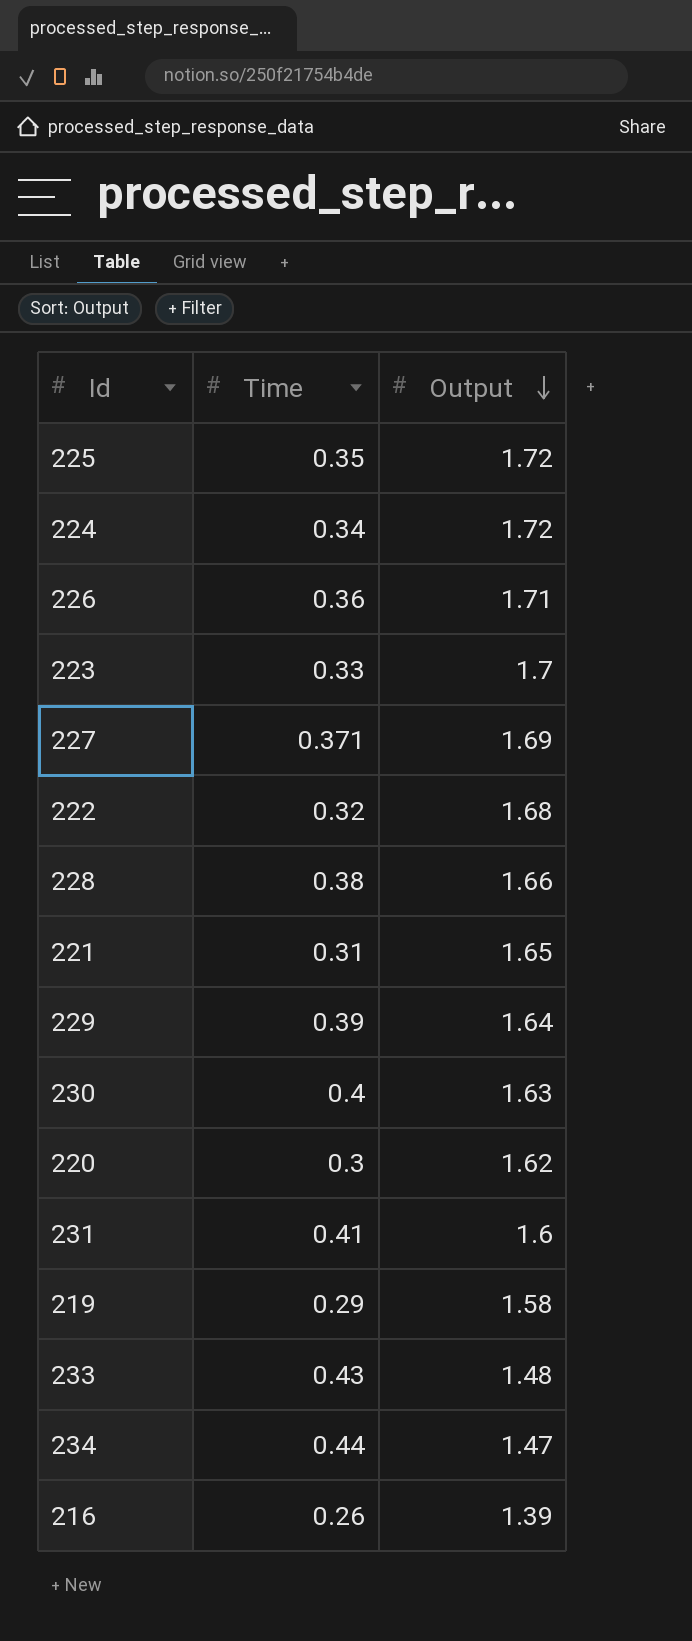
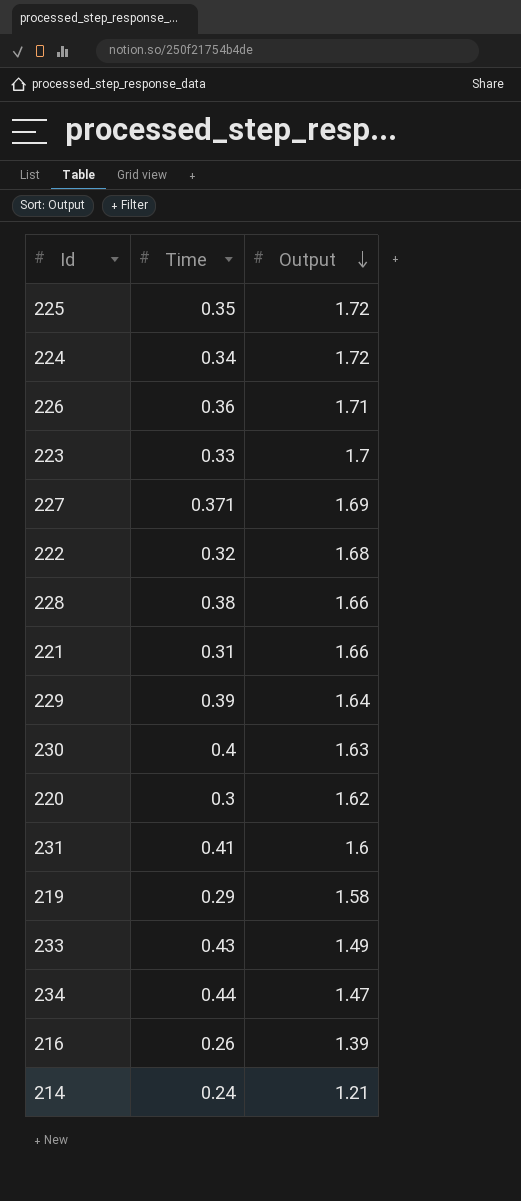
221 | Output: 1.65 -> 1.66
233 | Output: 1.48 -> 1.49
row 214: none -> 0.24 | 1.21

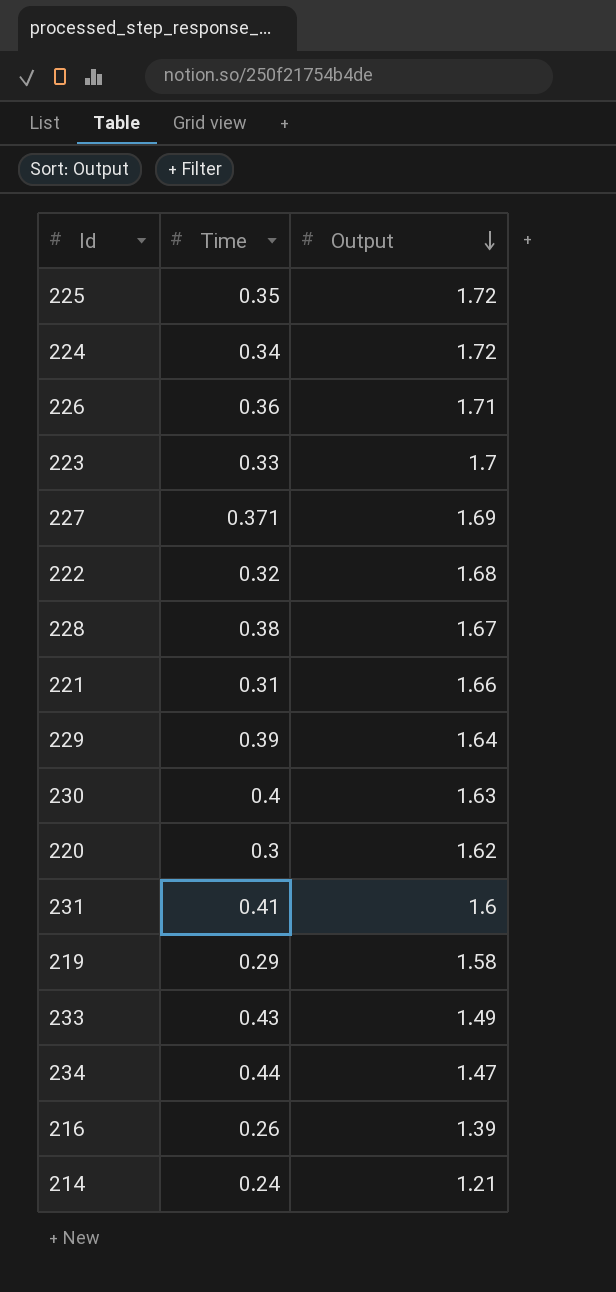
228 | Output: 1.66 -> 1.67

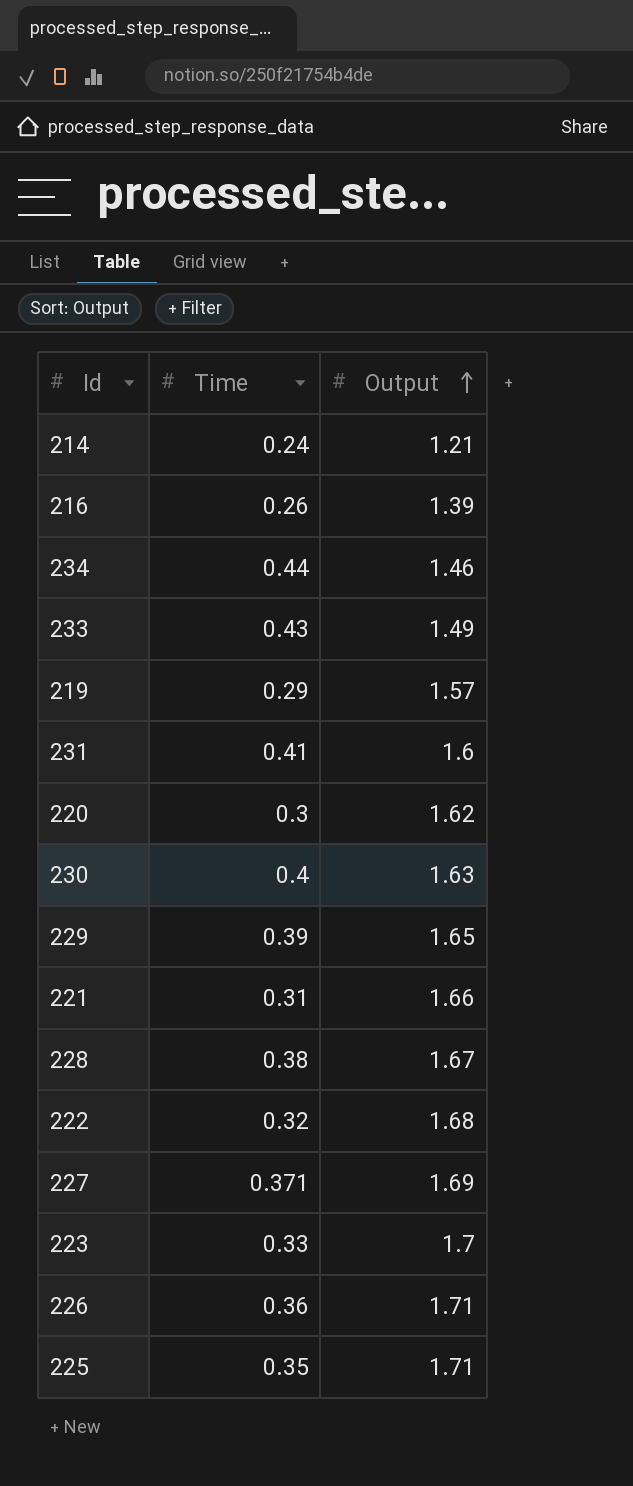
row order: Output descending -> Output ascending
row 224: 0.34 | 1.72 -> none
234 | Output: 1.47 -> 1.46
219 | Output: 1.58 -> 1.57
229 | Output: 1.64 -> 1.65
225 | Output: 1.72 -> 1.71

